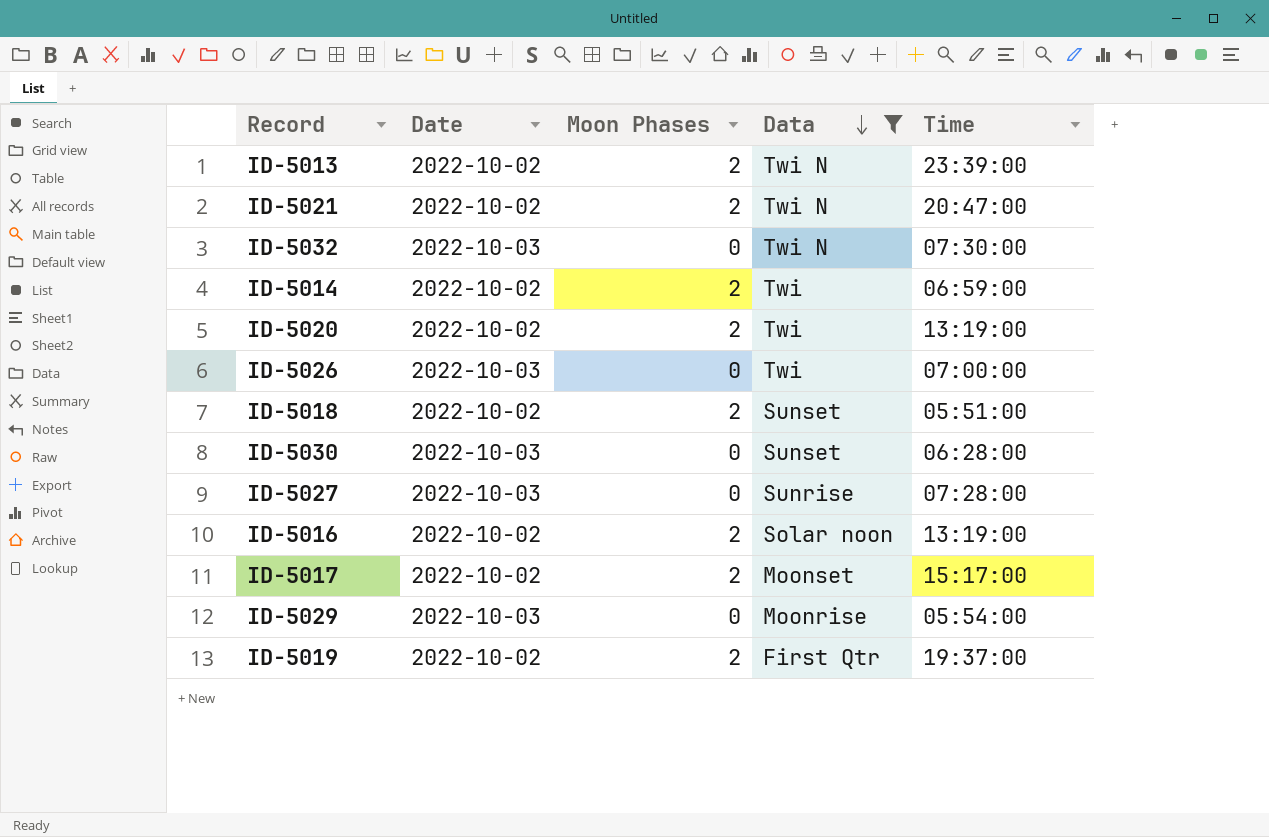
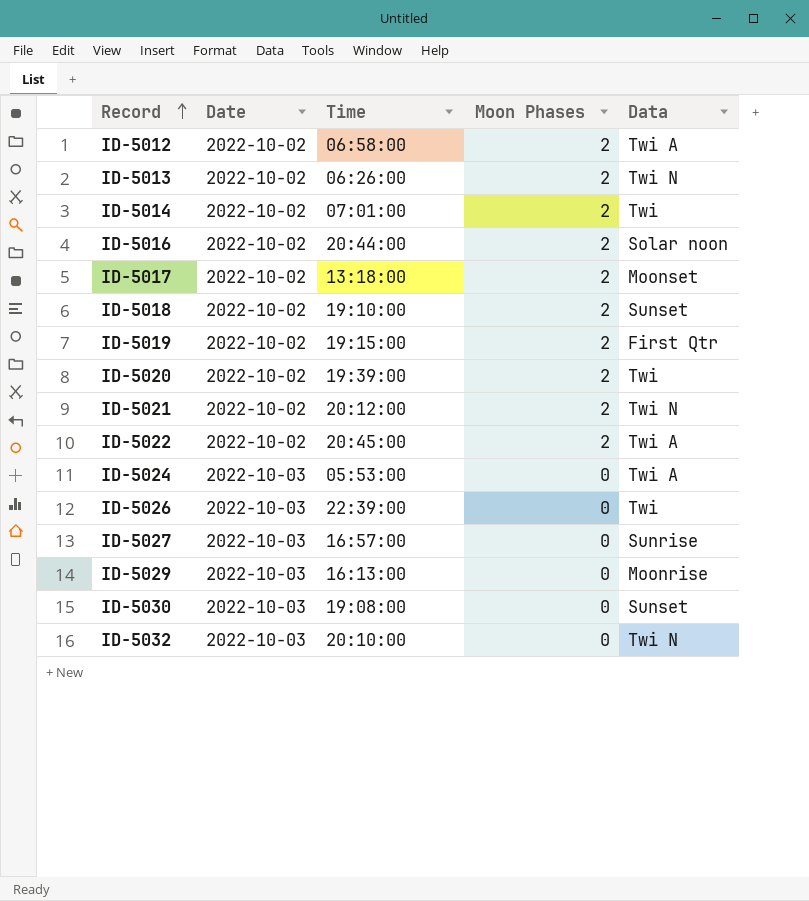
filter: Data != Twi A -> none
row order: Data descending -> Record ascending
column Time | position: 5 -> 3
ID-5013 | Time: 23:39:00 -> 06:26:00
ID-5014 | Time: 06:59:00 -> 07:01:00
ID-5016 | Time: 13:19:00 -> 20:44:00
ID-5017 | Time: 15:17:00 -> 13:18:00
ID-5018 | Time: 05:51:00 -> 19:10:00
ID-5019 | Time: 19:37:00 -> 19:15:00
ID-5020 | Time: 13:19:00 -> 19:39:00
ID-5021 | Time: 20:47:00 -> 20:12:00
ID-5026 | Time: 07:00:00 -> 22:39:00
ID-5027 | Time: 07:28:00 -> 16:57:00
ID-5029 | Time: 05:54:00 -> 16:13:00
ID-5030 | Time: 06:28:00 -> 19:08:00
ID-5032 | Time: 07:30:00 -> 20:10:00

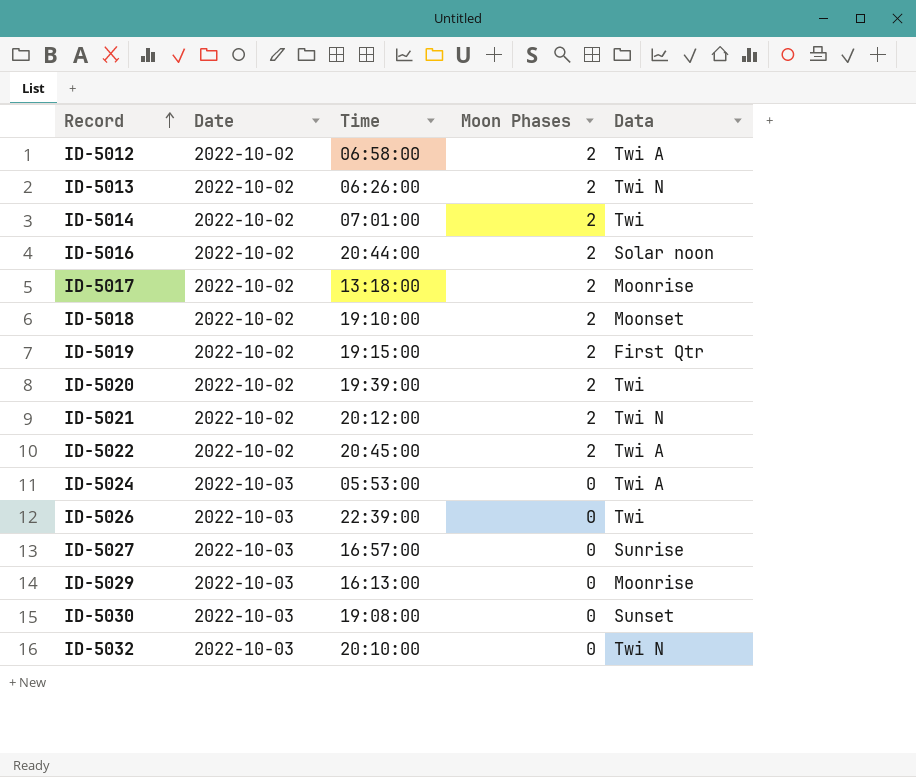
ID-5017 | Data: Moonset -> Moonrise
ID-5018 | Data: Sunset -> Moonset

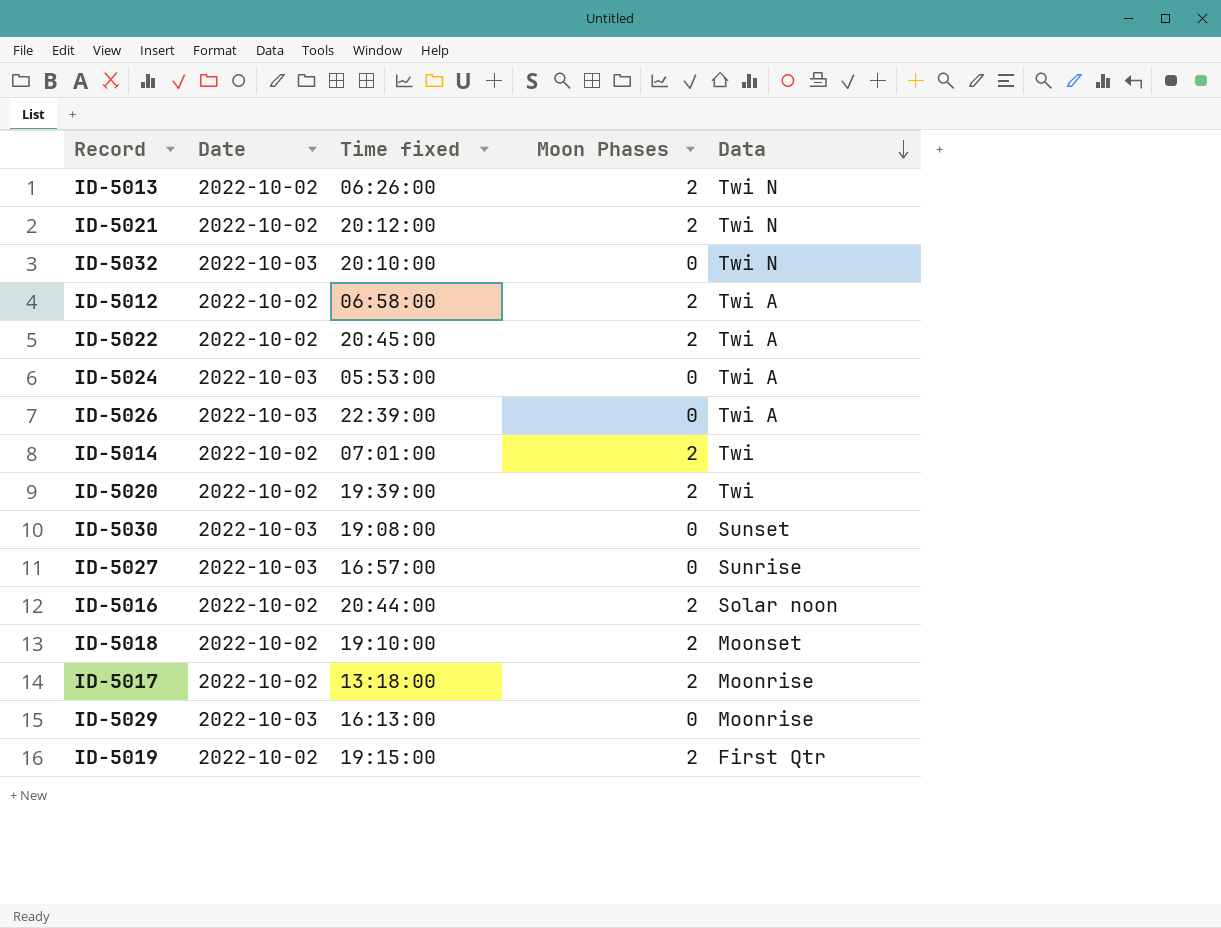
row order: Record ascending -> Data descending
column name: Time -> Time fixed
ID-5026 | Data: Twi -> Twi A

